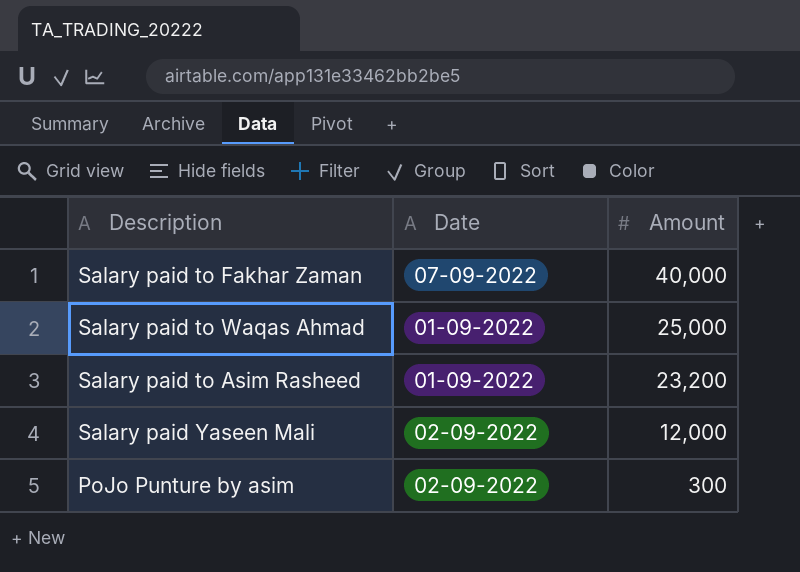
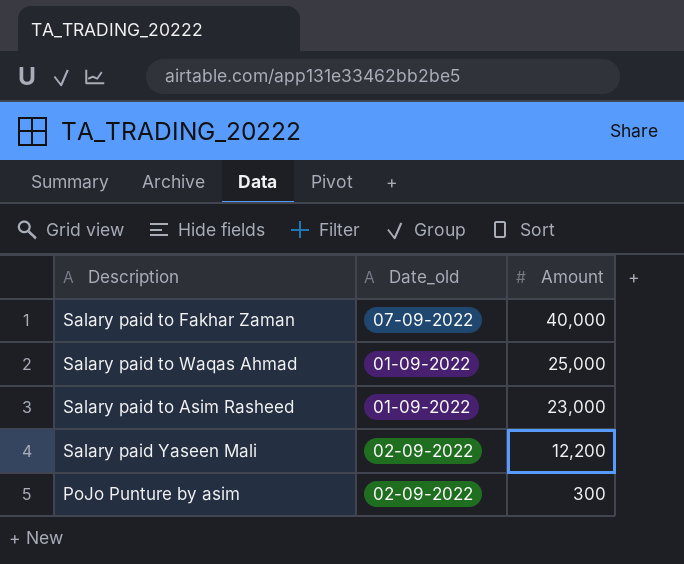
column name: Date -> Date_old
Salary paid to Asim Rasheed | Amount: 23,200 -> 23,000
Salary paid Yaseen Mali | Amount: 12,000 -> 12,200

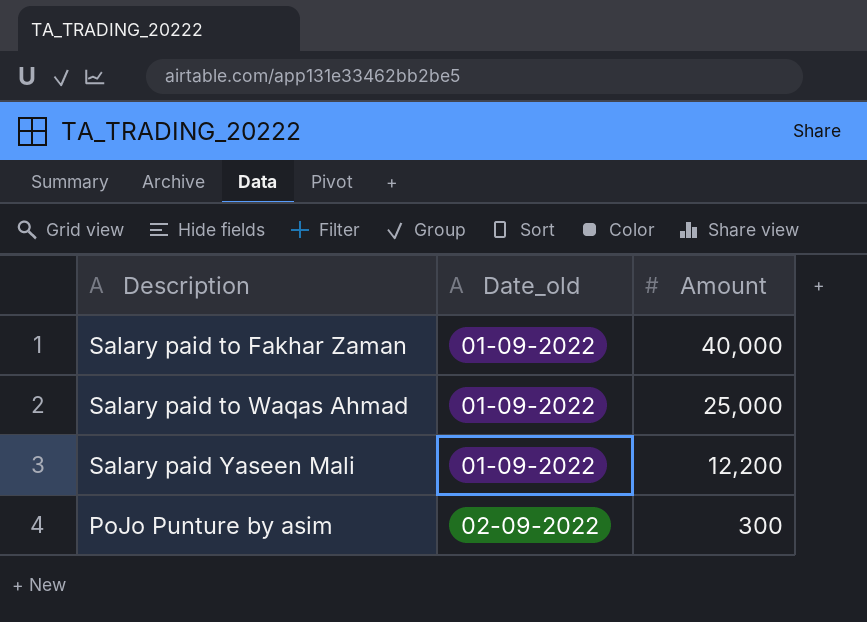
row Salary paid to Asim Rasheed: 01-09-2022 | 23,000 -> none
Salary paid to Fakhar Zaman | Date_old: 07-09-2022 -> 01-09-2022
Salary paid Yaseen Mali | Date_old: 02-09-2022 -> 01-09-2022

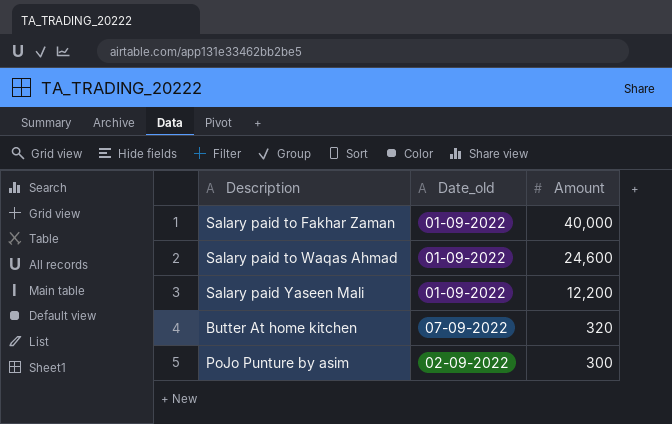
Salary paid to Waqas Ahmad | Amount: 25,000 -> 24,600
row Butter At home kitchen: none -> 07-09-2022 | 320

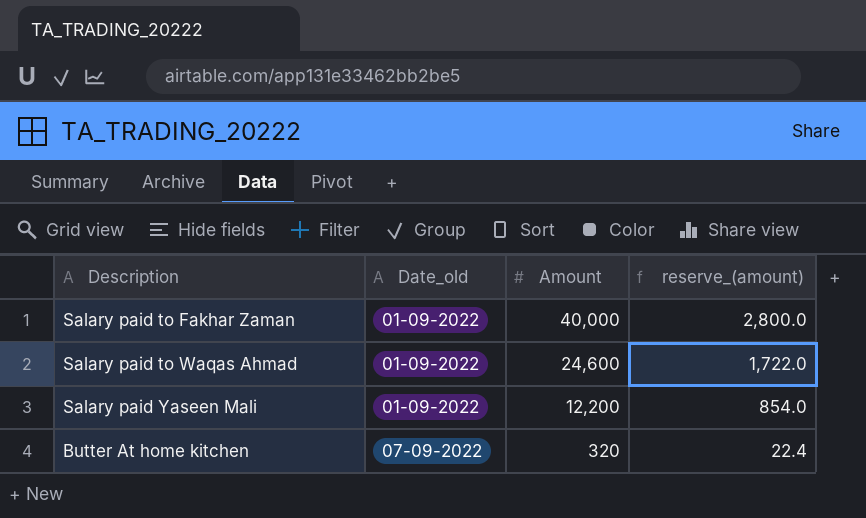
column reserve_(amount) | formula: none -> [Amount] * 0.07
row PoJo Punture by asim: 02-09-2022 | 300 -> none

